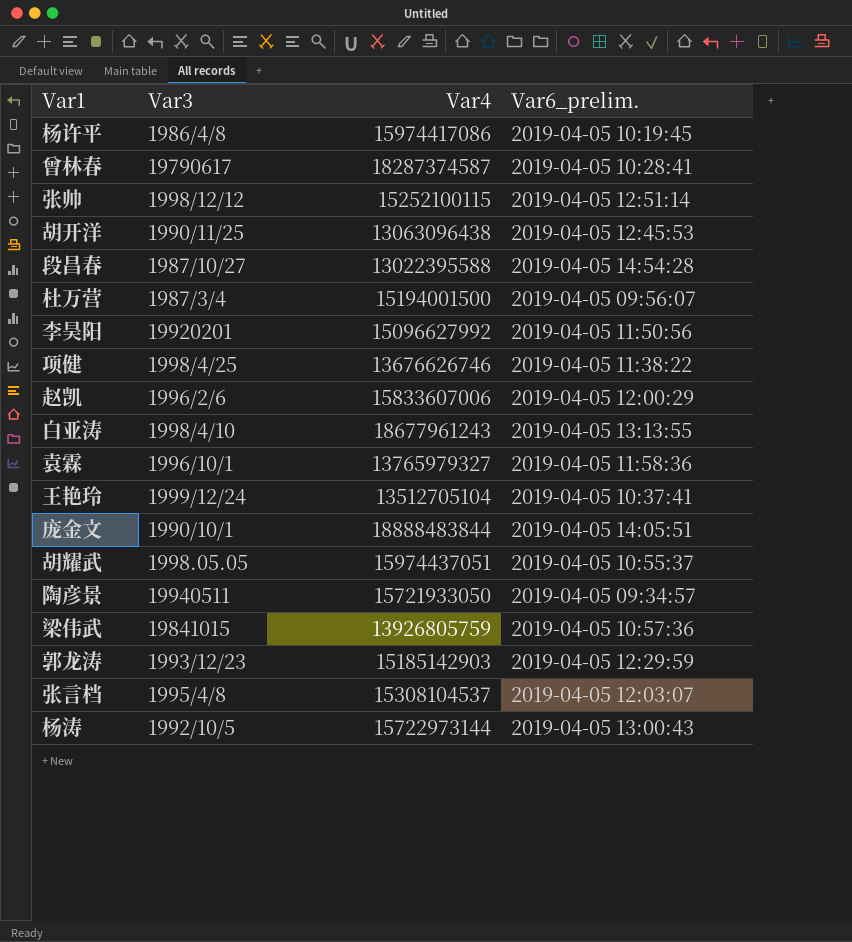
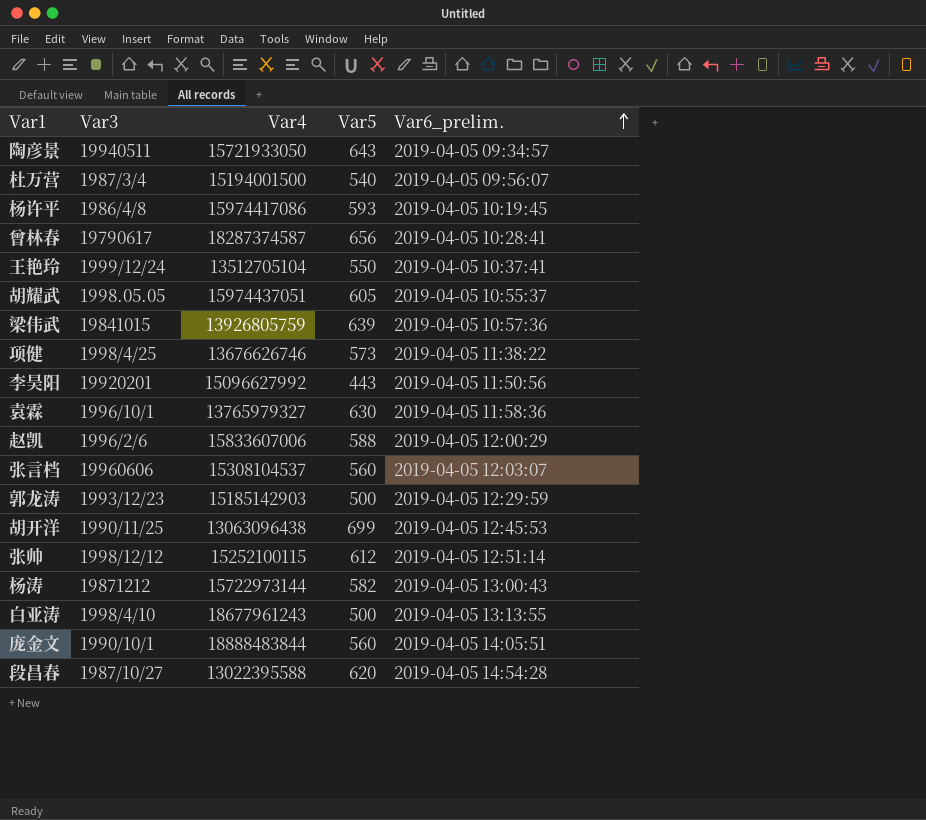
row order: none -> Var6_prelim. ascending
column Var5 | position: none -> 4
张言档 | Var3: 1995/4/8 -> 19960606
杨涛 | Var3: 1992/10/5 -> 19871212

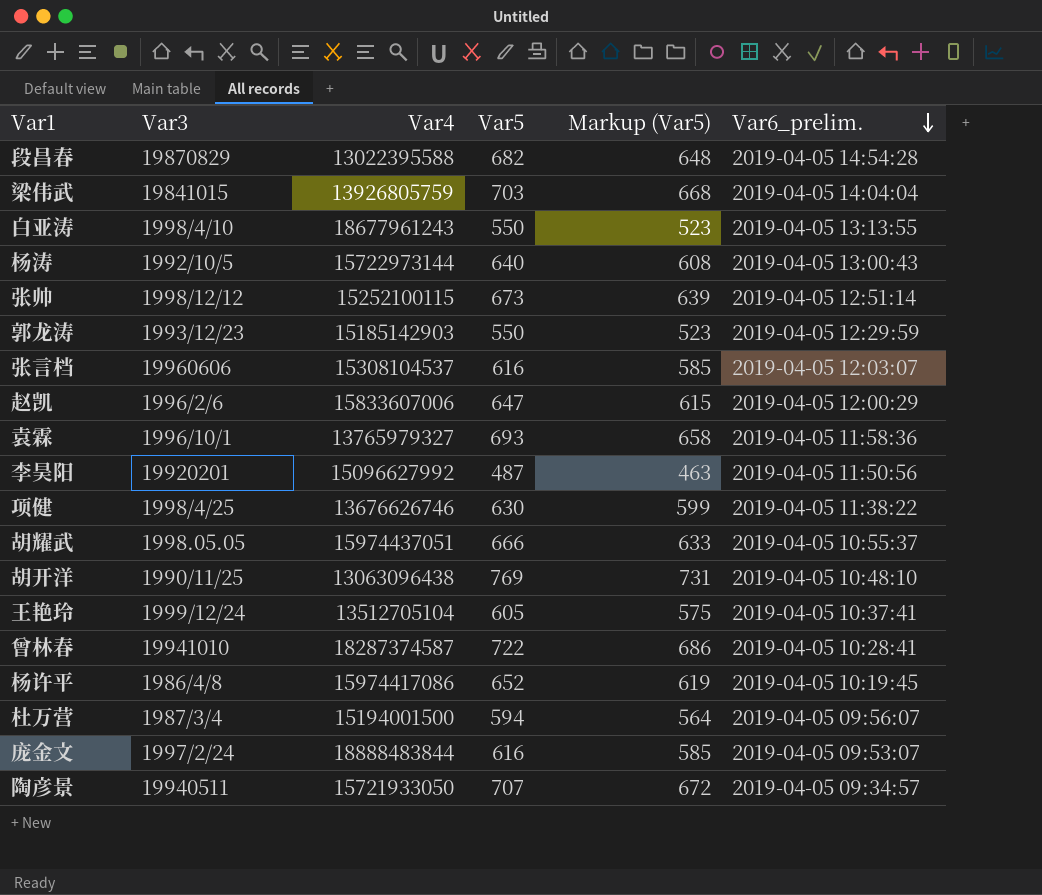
row order: Var6_prelim. ascending -> Var6_prelim. descending
column Markup (Var5) | formula: none -> [Var5] * 0.95
段昌春 | Var3: 1987/10/27 -> 19870829
段昌春 | Var5: 620 -> 682
梁伟武 | Var5: 639 -> 703
梁伟武 | Var6_prelim.: 2019-04-05 10:57:36 -> 2019-04-05 14:04:04
白亚涛 | Var5: 500 -> 550
杨涛 | Var3: 19871212 -> 1992/10/5
杨涛 | Var5: 582 -> 640
张帅 | Var5: 612 -> 673
郭龙涛 | Var5: 500 -> 550
张言档 | Var5: 560 -> 616
赵凯 | Var5: 588 -> 647
袁霖 | Var5: 630 -> 693
李昊阳 | Var5: 443 -> 487
项健 | Var5: 573 -> 630
胡耀武 | Var5: 605 -> 666
胡开洋 | Var5: 699 -> 769
胡开洋 | Var6_prelim.: 2019-04-05 12:45:53 -> 2019-04-05 10:48:10
王艳玲 | Var5: 550 -> 605
曾林春 | Var3: 19790617 -> 19941010
曾林春 | Var5: 656 -> 722
杨许平 | Var5: 593 -> 652
杜万营 | Var5: 540 -> 594
庞金文 | Var3: 1990/10/1 -> 1997/2/24
庞金文 | Var5: 560 -> 616
庞金文 | Var6_prelim.: 2019-04-05 14:05:51 -> 2019-04-05 09:53:07
陶彦景 | Var5: 643 -> 707

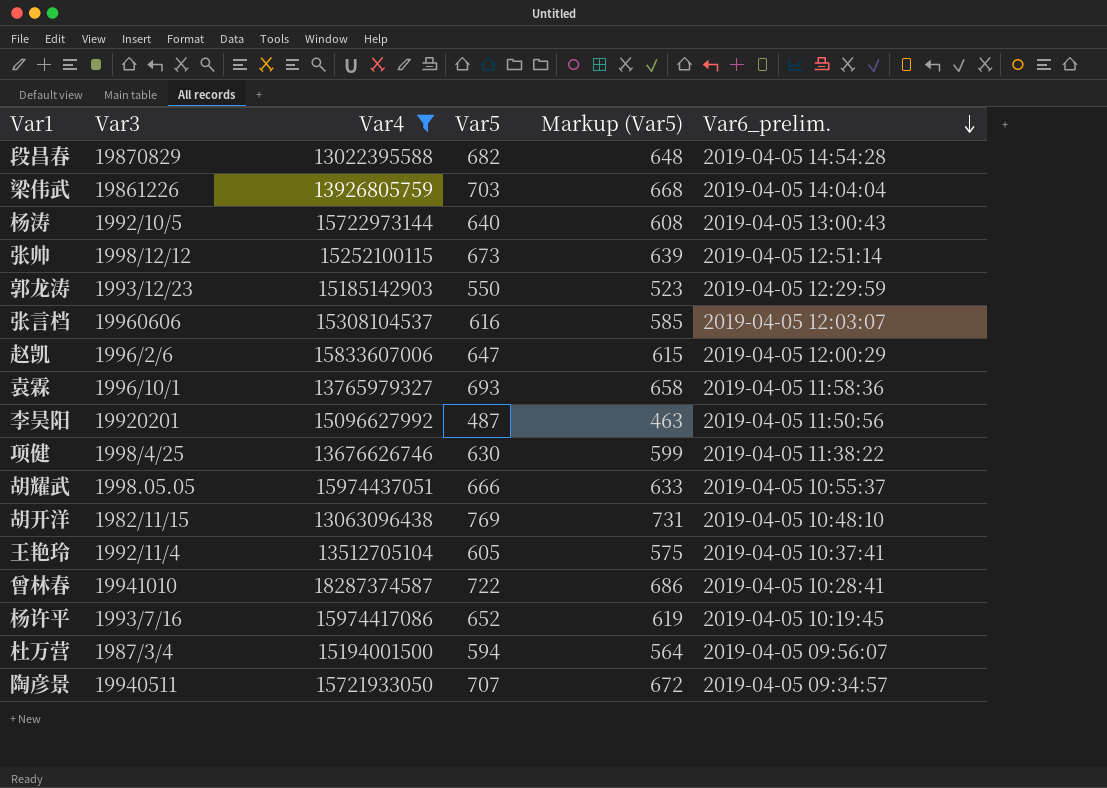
filter: none -> Var4 <= 18287374587
梁伟武 | Var3: 19841015 -> 19861226
胡开洋 | Var3: 1990/11/25 -> 1982/11/15
王艳玲 | Var3: 1999/12/24 -> 1992/11/4
杨许平 | Var3: 1986/4/8 -> 1993/7/16

